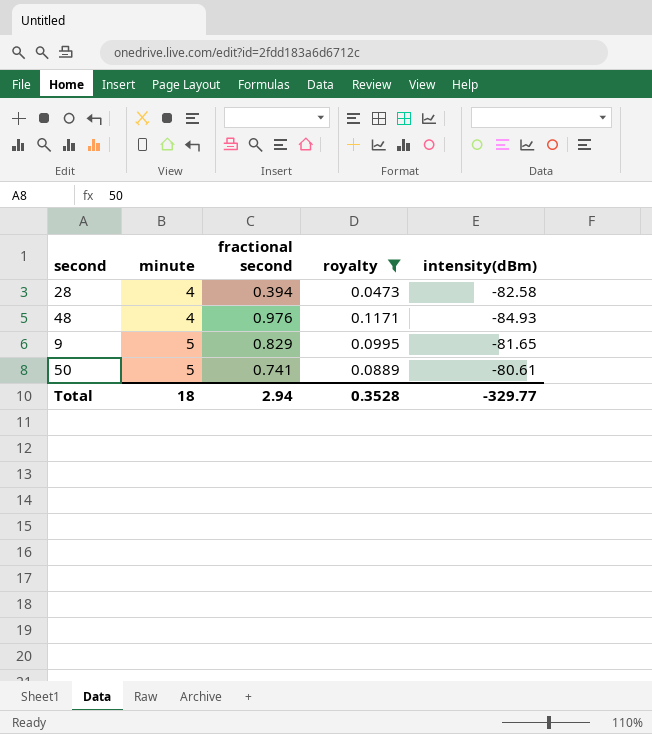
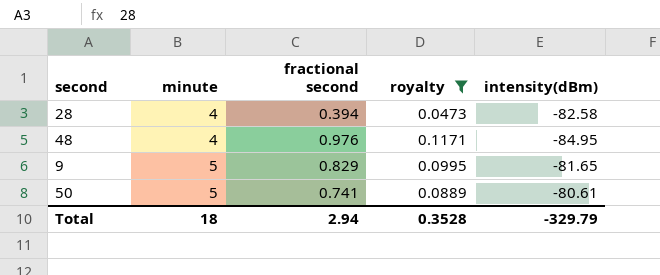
48 | intensity(dBm): -84.93 -> -84.95
Total | intensity(dBm): -329.77 -> -329.79

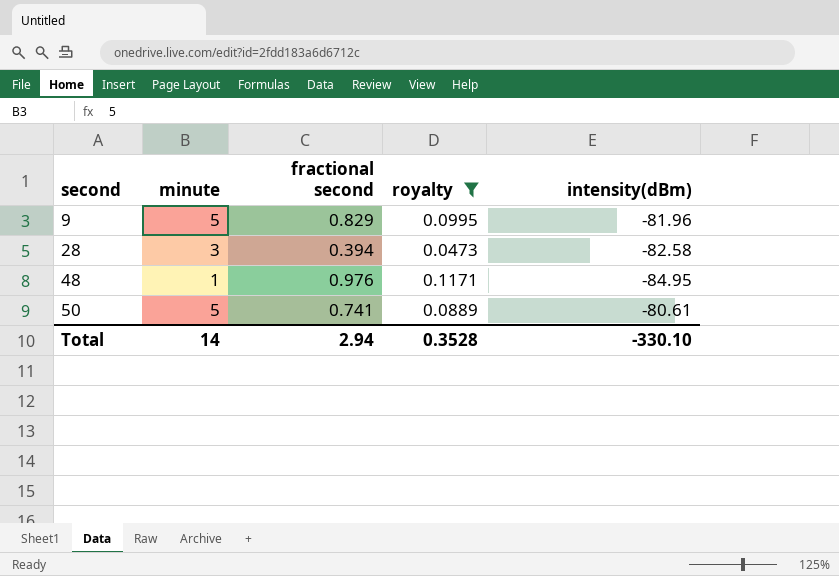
row order: minute ascending -> second ascending
9 | intensity(dBm): -81.65 -> -81.96
28 | minute: 4 -> 3
48 | minute: 4 -> 1
Total | minute: 18 -> 14
Total | intensity(dBm): -329.79 -> -330.10

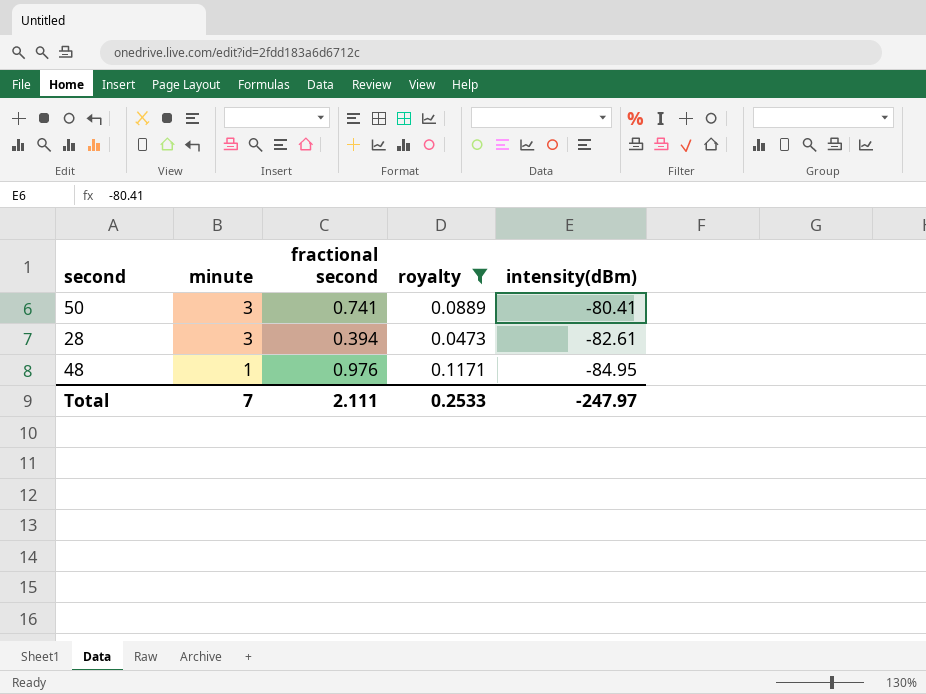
row order: second ascending -> minute descending
row 9: 5 | 0.829 | 0.0995 | -81.96 -> none
50 | minute: 5 -> 3
50 | intensity(dBm): -80.61 -> -80.41
28 | intensity(dBm): -82.58 -> -82.61
Total | minute: 14 -> 7
Total | fractional second: 2.94 -> 2.111
Total | royalty: 0.3528 -> 0.2533
Total | intensity(dBm): -330.10 -> -247.97

